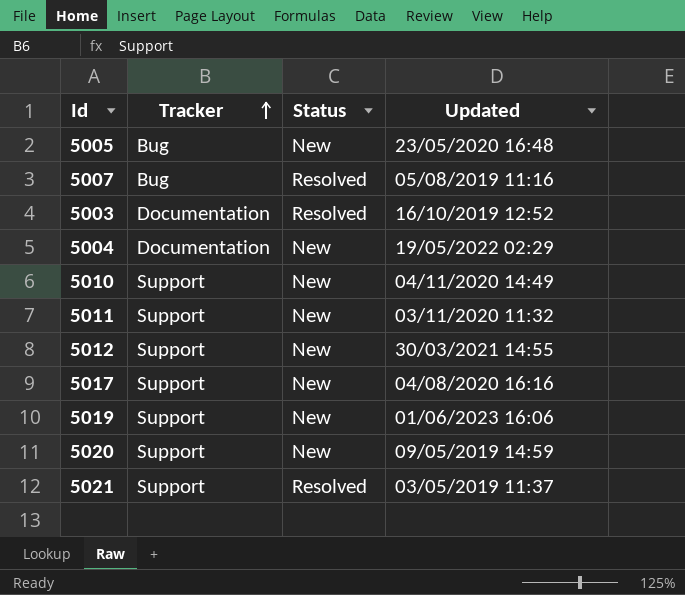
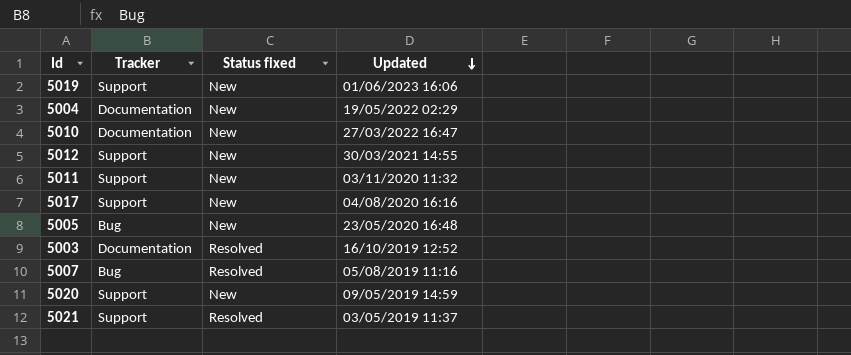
row order: Tracker ascending -> Updated descending
column name: Status -> Status fixed
5010 | Tracker: Support -> Documentation
5010 | Updated: 04/11/2020 14:49 -> 27/03/2022 16:47

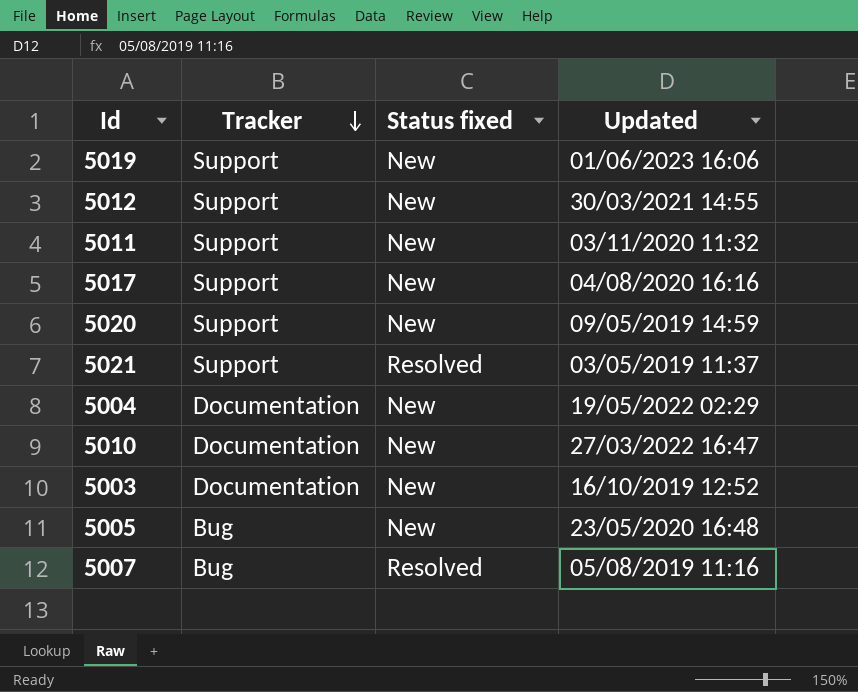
row order: Updated descending -> Tracker descending
5003 | Status fixed: Resolved -> New

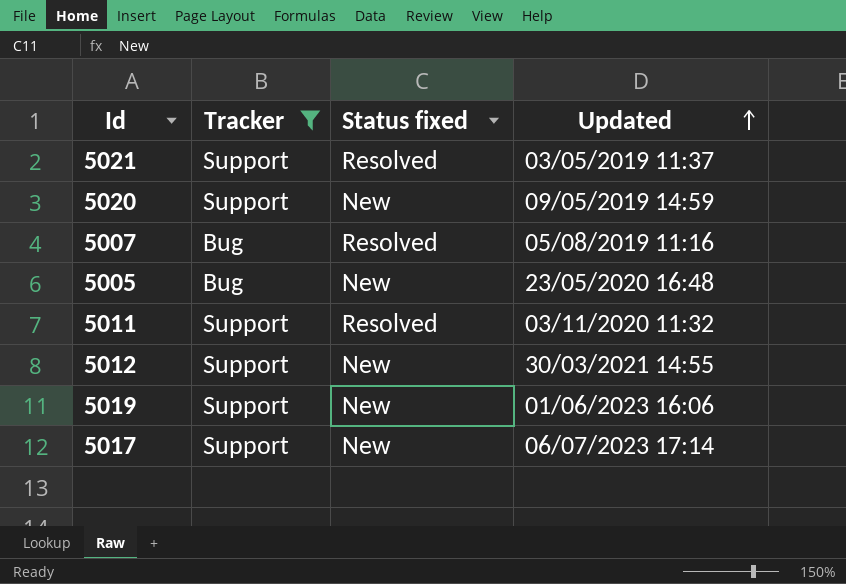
filter: none -> Tracker != Documentation
row order: Tracker descending -> Updated ascending
5011 | Status fixed: New -> Resolved
5017 | Updated: 04/08/2020 16:16 -> 06/07/2023 17:14

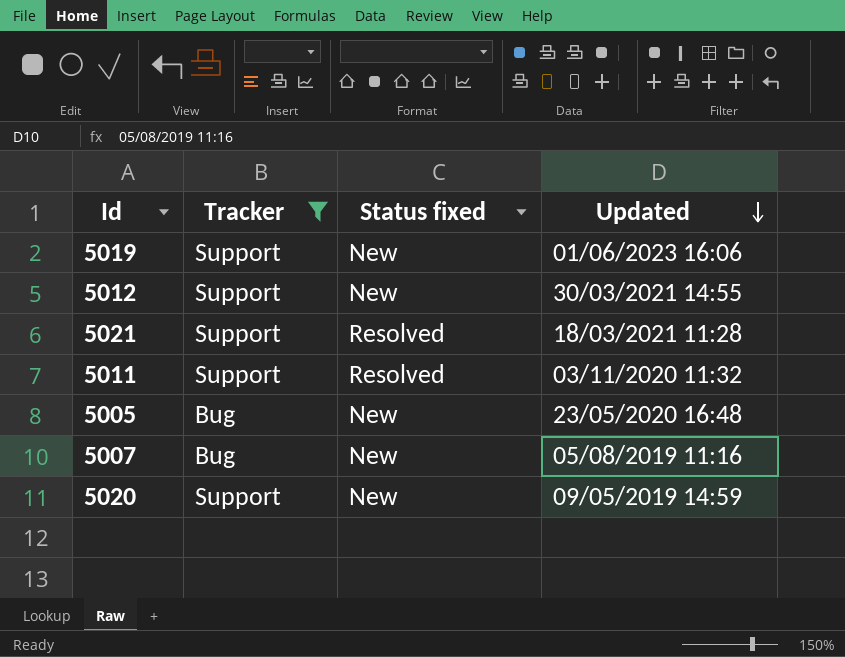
row order: Updated ascending -> Updated descending
row 5017: Support | New | 06/07/2023 17:14 -> none
5021 | Updated: 03/05/2019 11:37 -> 18/03/2021 11:28
5007 | Status fixed: Resolved -> New

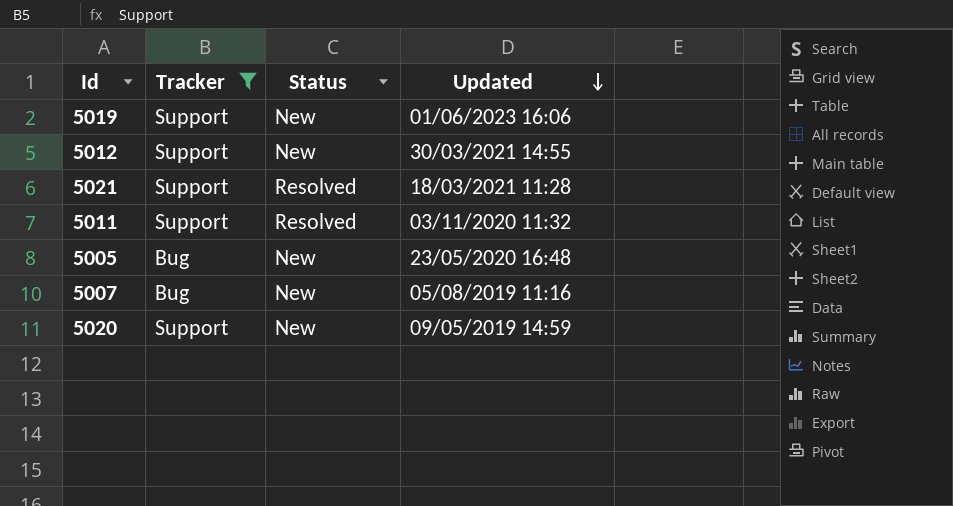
column name: Status fixed -> Status

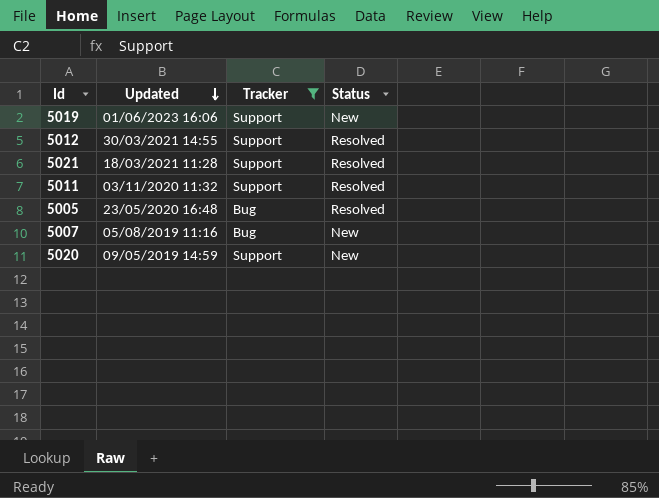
column Updated | position: 4 -> 2
5012 | Status: New -> Resolved
5005 | Status: New -> Resolved

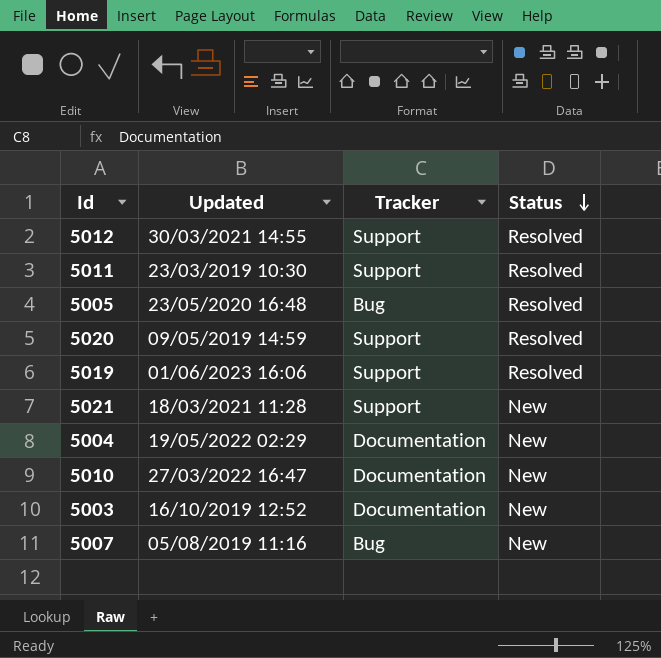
filter: Tracker != Documentation -> none
row order: Updated descending -> Status descending
5011 | Updated: 03/11/2020 11:32 -> 23/03/2019 10:30
5020 | Status: New -> Resolved
5019 | Status: New -> Resolved
5021 | Status: Resolved -> New

